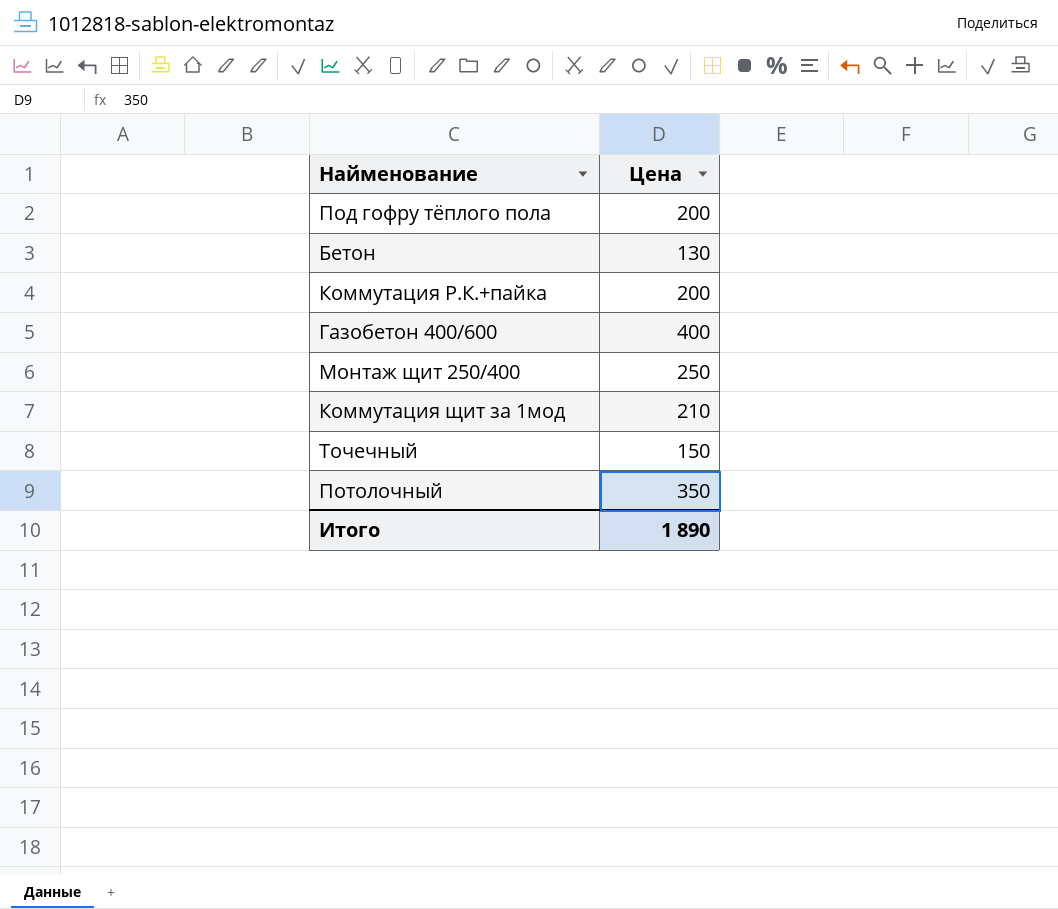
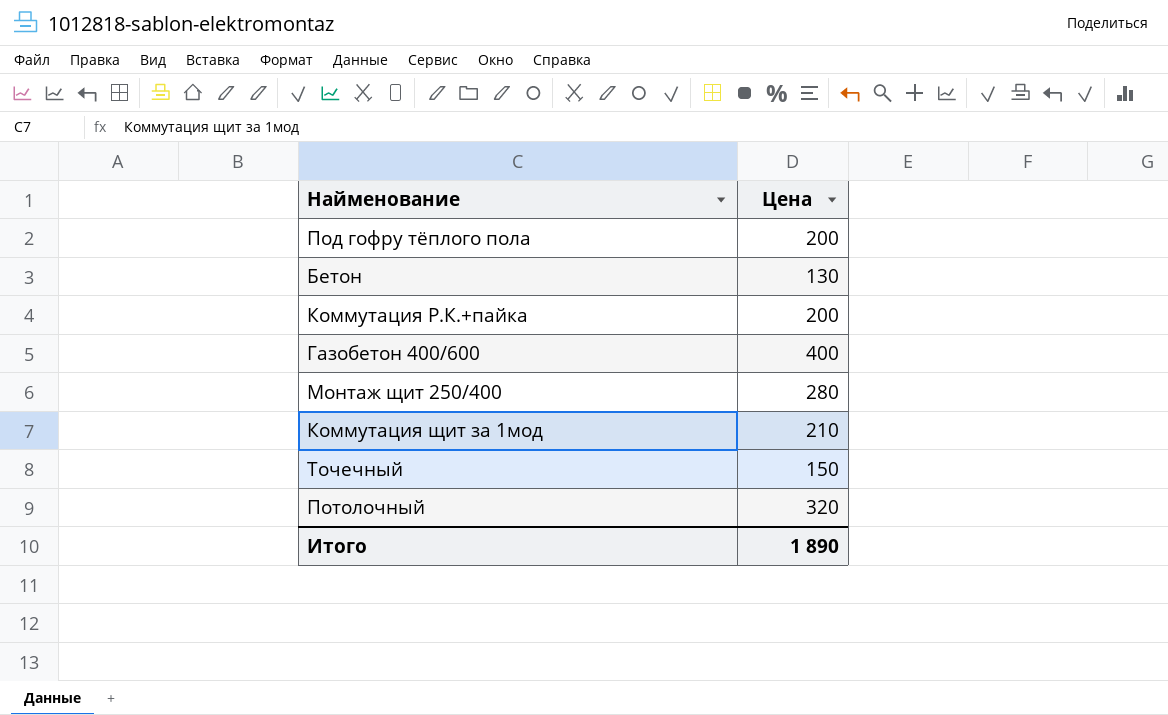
Монтаж щит 250/400 | Цена: 250 -> 280
Потолочный | Цена: 350 -> 320

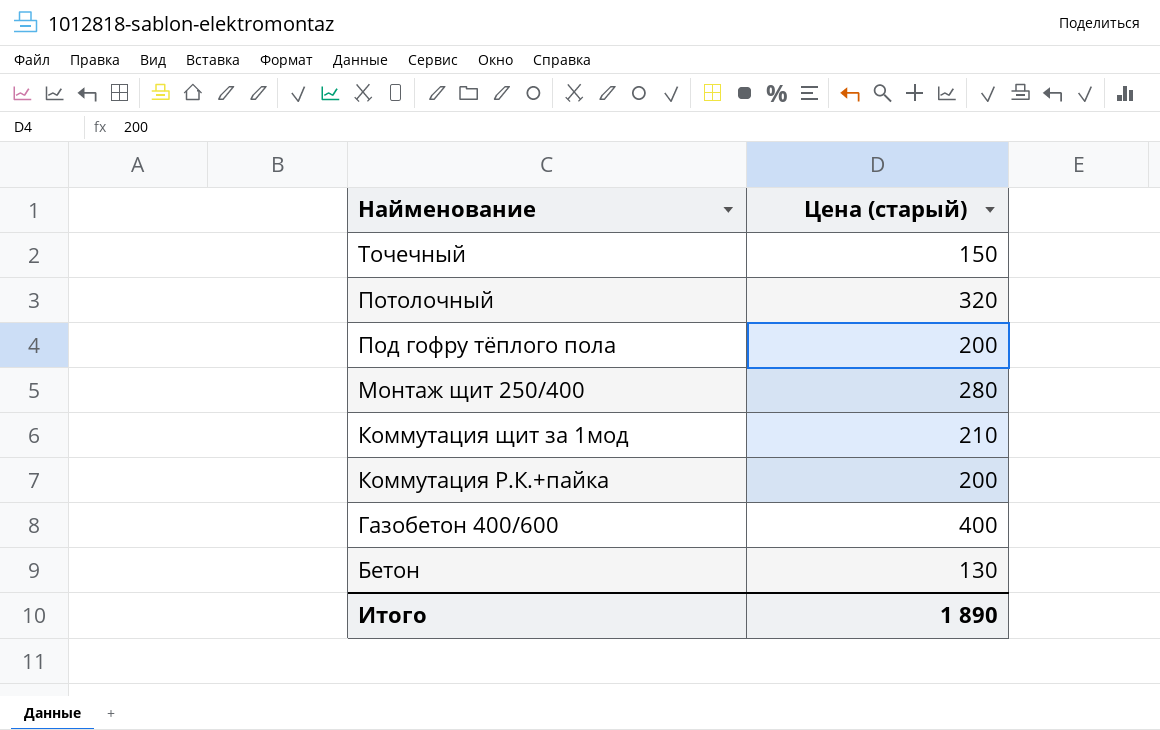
row order: none -> Найменование descending
column name: Цена -> Цена (старый)

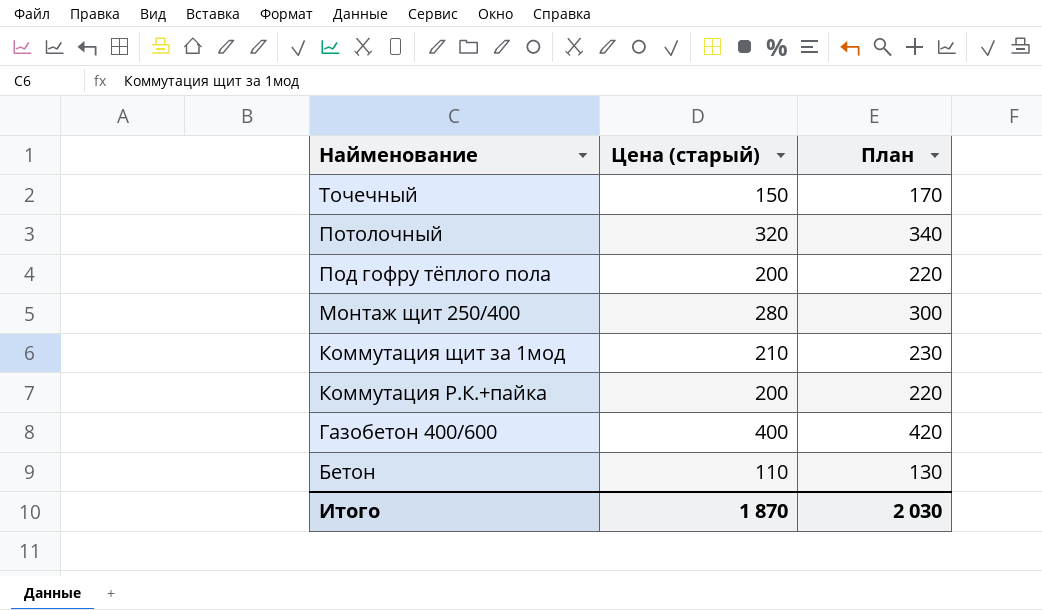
column План | formula: none -> [Цена (старый)] + 20
Бетон | Цена (старый): 130 -> 110
Итого | Цена (старый): 1 890 -> 1 870

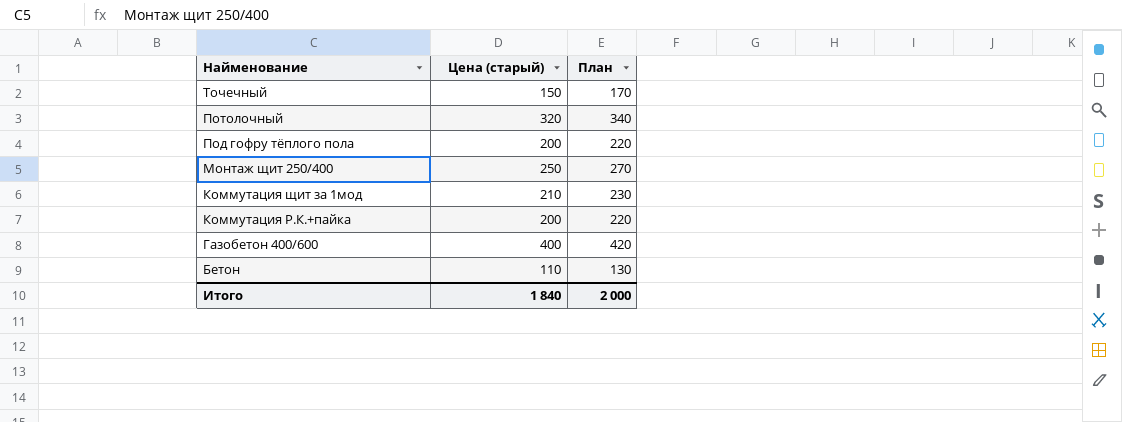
Монтаж щит 250/400 | Цена (старый): 280 -> 250
Монтаж щит 250/400 | План: 300 -> 270
Итого | Цена (старый): 1 870 -> 1 840
Итого | План: 2 030 -> 2 000

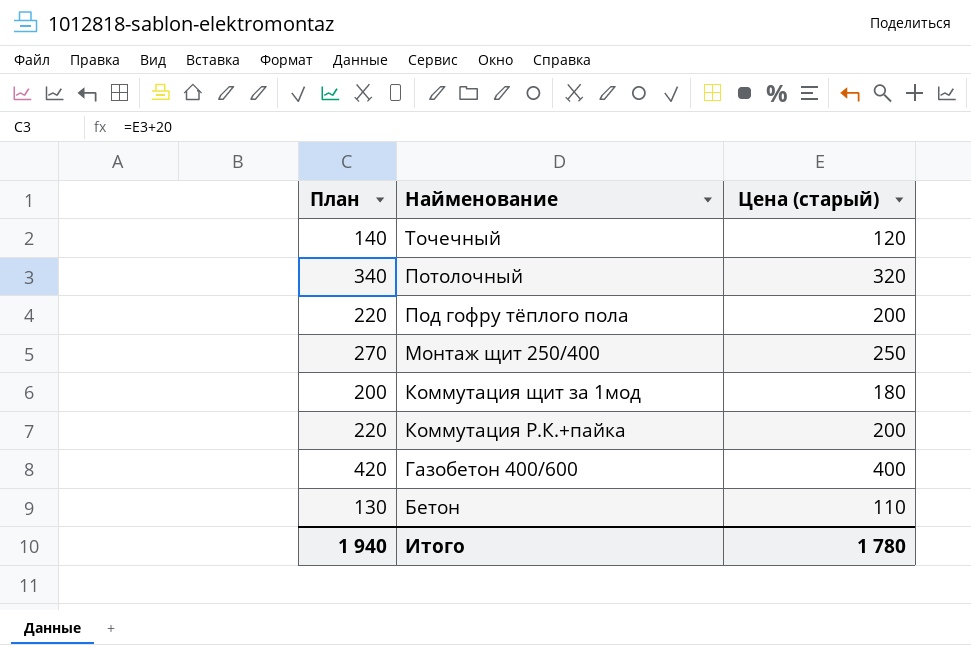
column План | position: 3 -> 1
Точечный | План: 170 -> 140
Точечный | Цена (старый): 150 -> 120
Коммутация щит за 1мод | План: 230 -> 200
Коммутация щит за 1мод | Цена (старый): 210 -> 180
Итого | План: 2 000 -> 1 940
Итого | Цена (старый): 1 840 -> 1 780

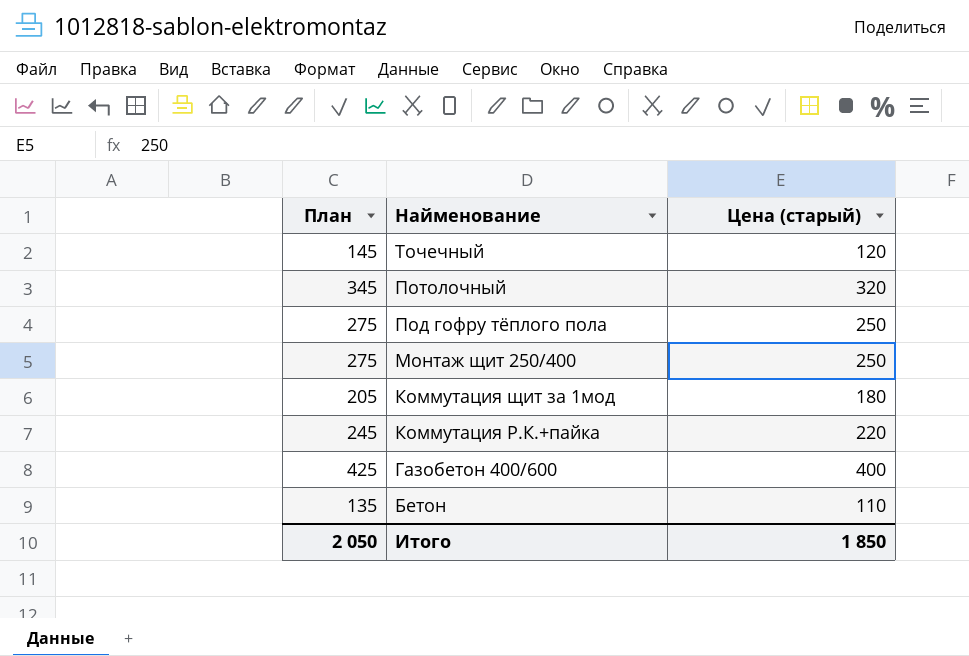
column План | formula: [Цена (старый)] + 20 -> [Цена (старый)] + 25
Под гофру тёплого пола | Цена (старый): 200 -> 250
Коммутация Р.К.+пайка | Цена (старый): 200 -> 220
Итого | План: 1 940 -> 2 050
Итого | Цена (старый): 1 780 -> 1 850

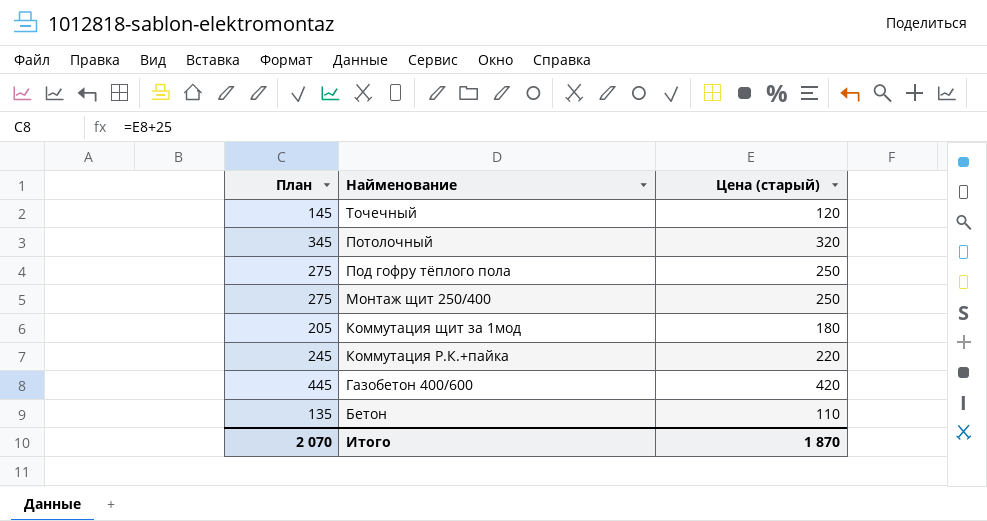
Газобетон 400/600 | План: 425 -> 445
Газобетон 400/600 | Цена (старый): 400 -> 420
Итого | План: 2 050 -> 2 070
Итого | Цена (старый): 1 850 -> 1 870

